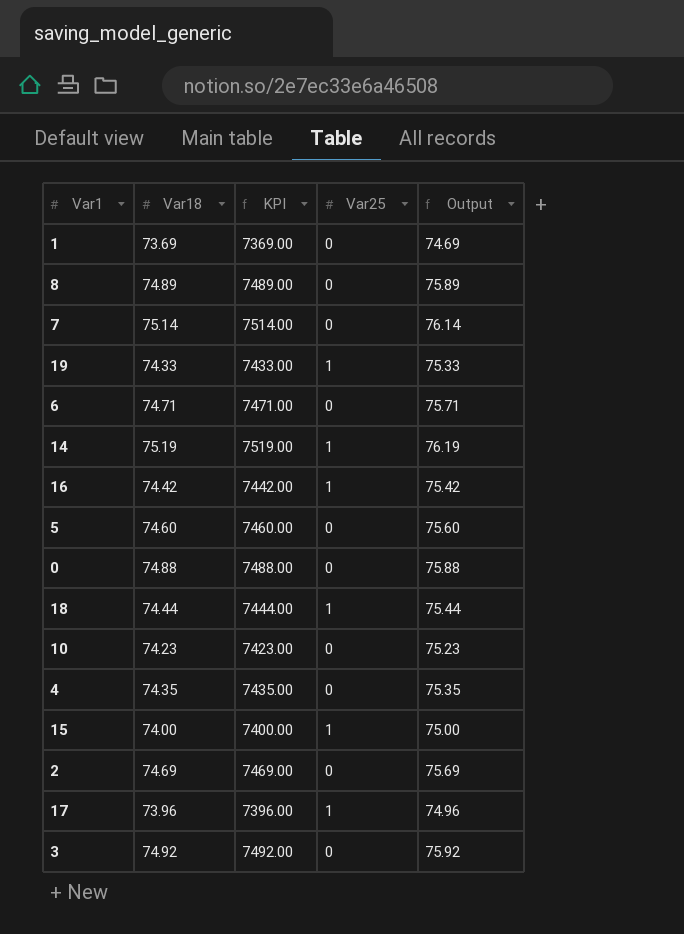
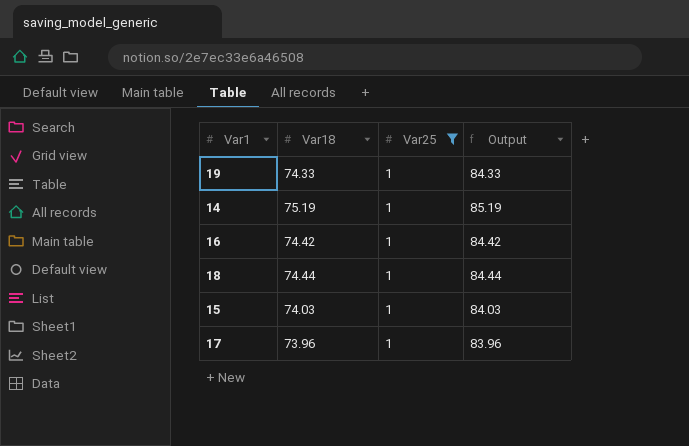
filter: none -> Var25 = 1
column KPI | formula: [Var18] * 100 -> none
column Output | formula: [Var18] + 1 -> [Var18] + 10
15 | Var18: 74.00 -> 74.03

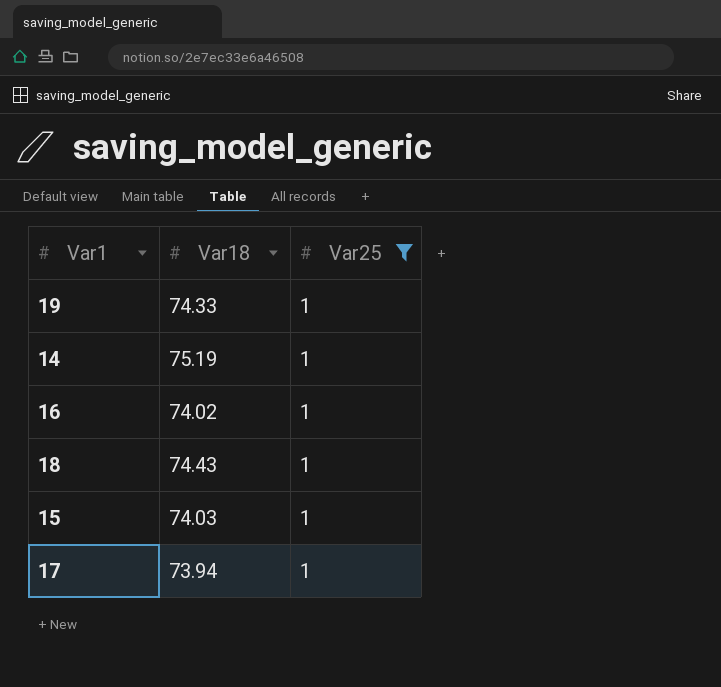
column Output | formula: [Var18] + 10 -> none
16 | Var18: 74.42 -> 74.02
18 | Var18: 74.44 -> 74.43
17 | Var18: 73.96 -> 73.94

